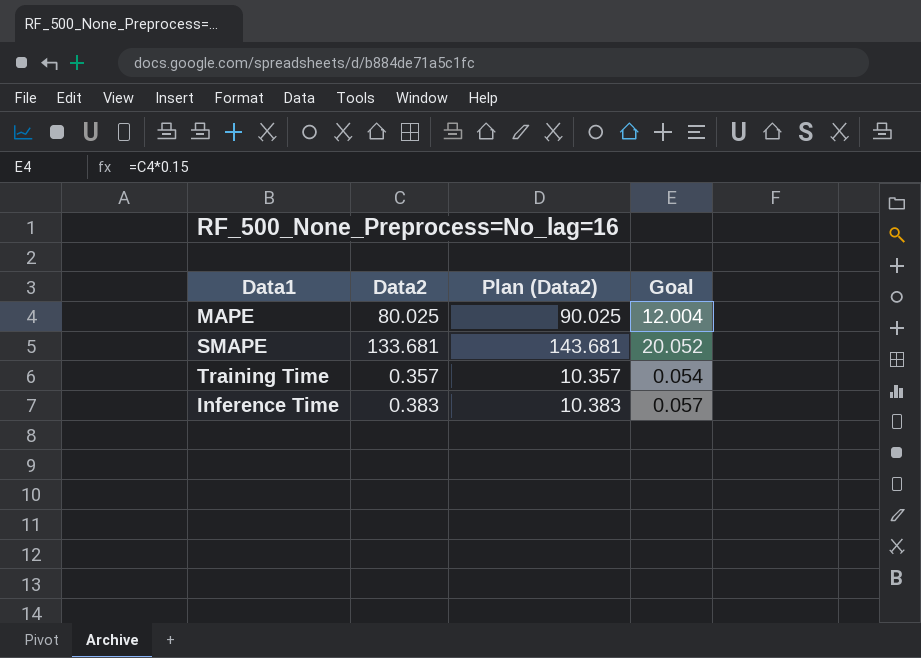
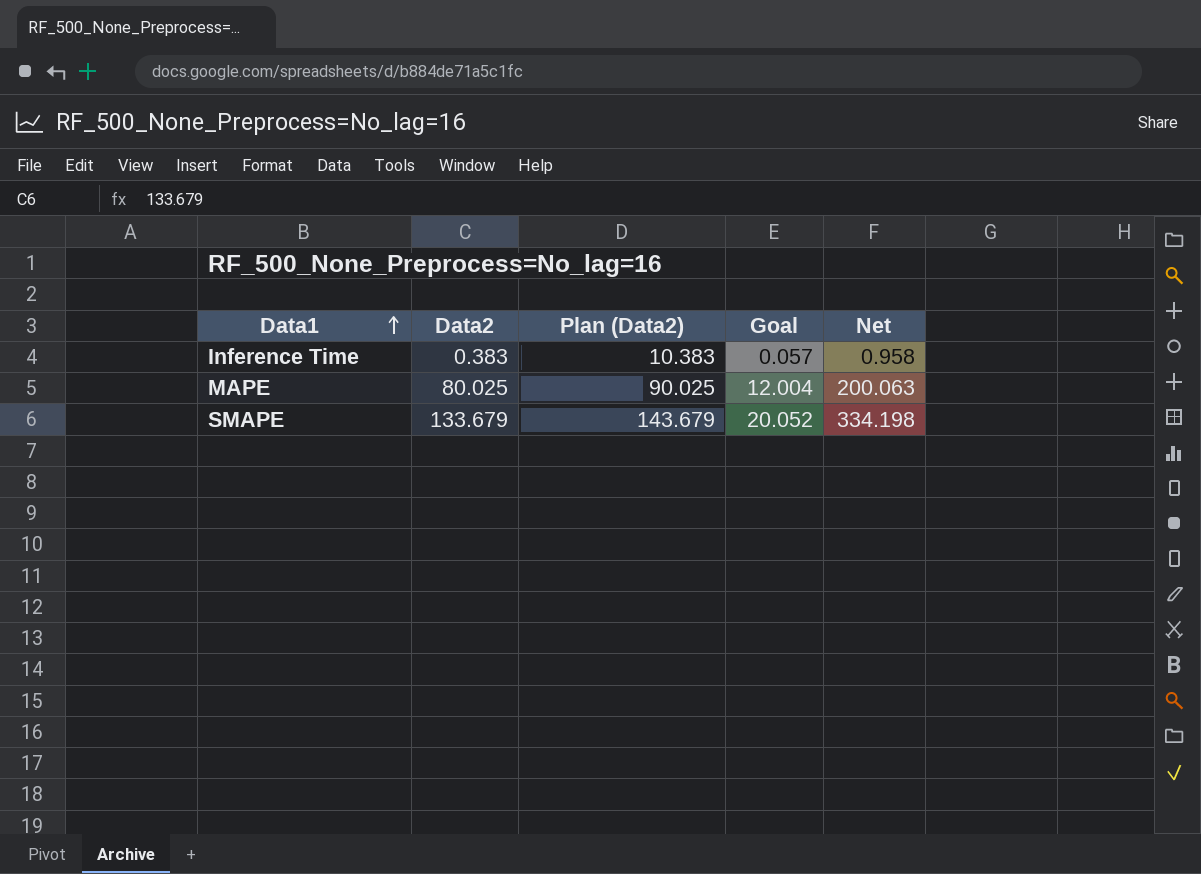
row order: none -> Data1 ascending
column Net | formula: none -> [Data2] * 2.5
row Training Time: 0.357 | 10.357 | 0.054 -> none
SMAPE | Data2: 133.681 -> 133.679
SMAPE | Plan (Data2): 143.681 -> 143.679

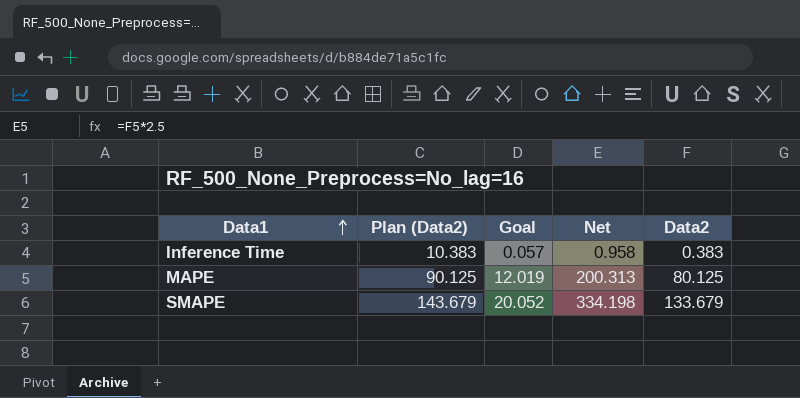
column Data2 | position: 2 -> 5
MAPE | Plan (Data2): 90.025 -> 90.125
MAPE | Goal: 12.004 -> 12.019
MAPE | Net: 200.063 -> 200.313
MAPE | Data2: 80.025 -> 80.125

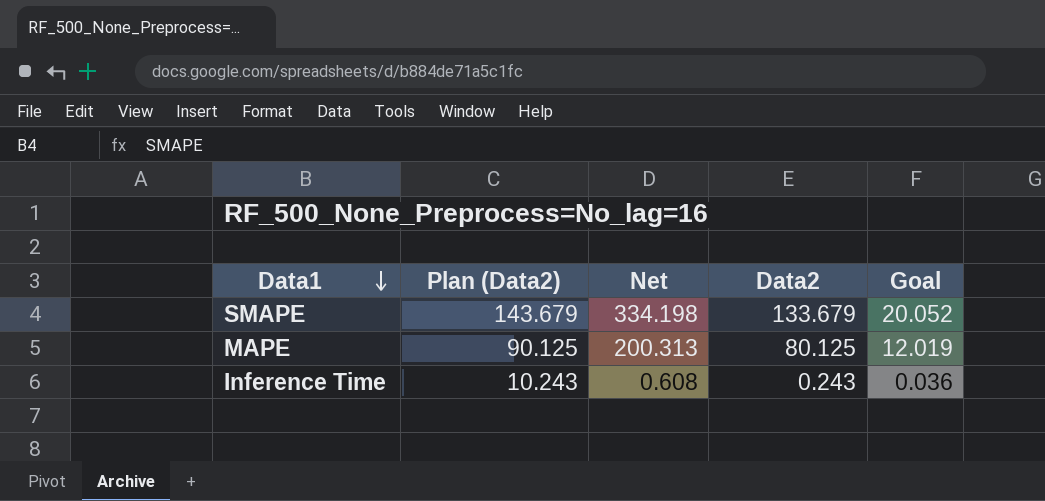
row order: Data1 ascending -> Data1 descending
column Goal | position: 3 -> 5
Inference Time | Plan (Data2): 10.383 -> 10.243
Inference Time | Net: 0.958 -> 0.608
Inference Time | Data2: 0.383 -> 0.243
Inference Time | Goal: 0.057 -> 0.036

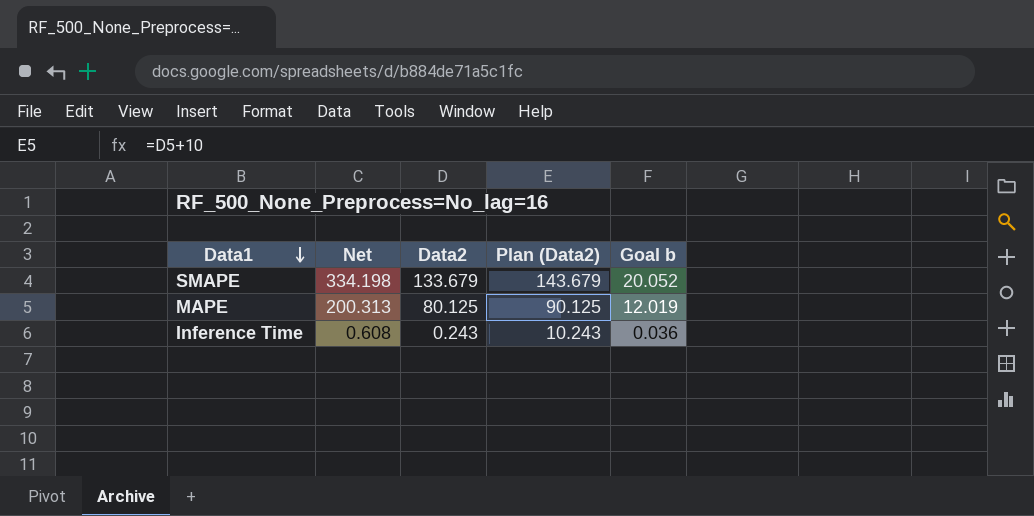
column Plan (Data2) | position: 2 -> 4
column name: Goal -> Goal b

